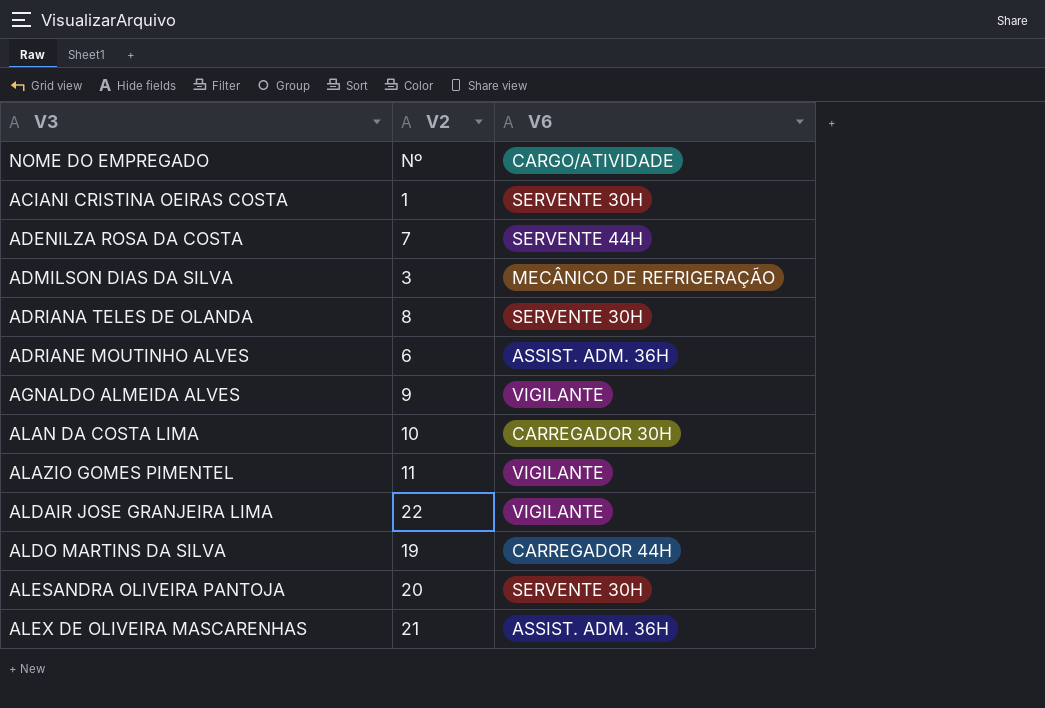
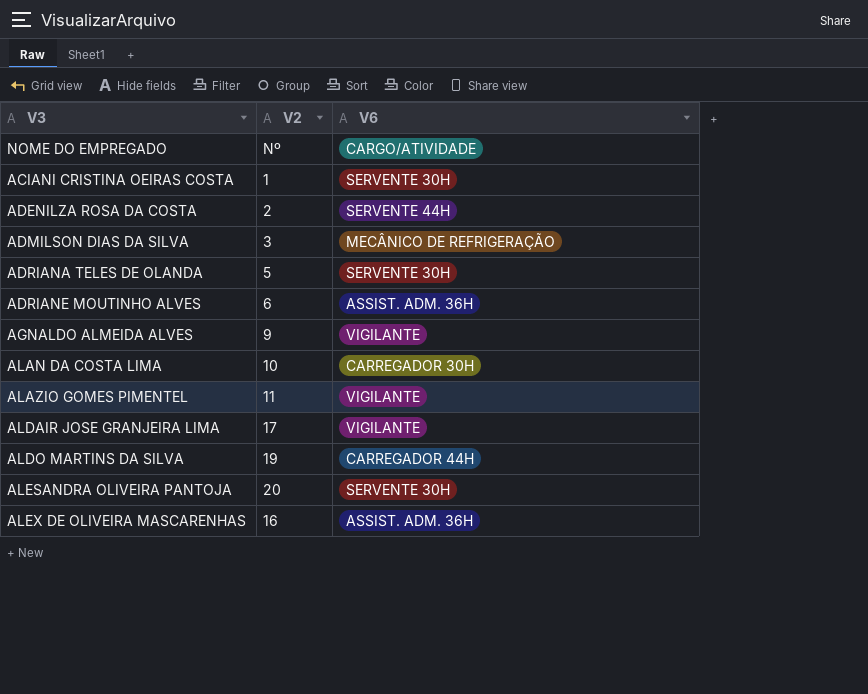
ADENILZA ROSA DA COSTA | V2: 7 -> 2
ADRIANA TELES DE OLANDA | V2: 8 -> 5
ALDAIR JOSE GRANJEIRA LIMA | V2: 22 -> 17
ALEX DE OLIVEIRA MASCARENHAS | V2: 21 -> 16

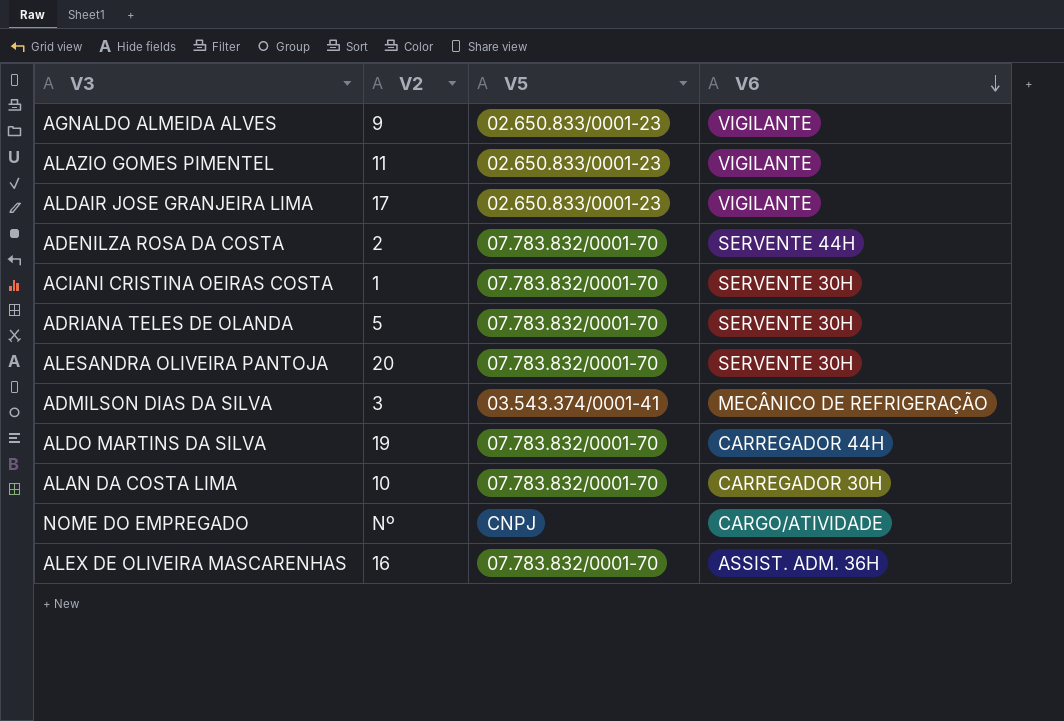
row order: none -> V6 descending
column V5 | position: none -> 3
row ADRIANE MOUTINHO ALVES: 6 | ASSIST. ADM. 36H -> none

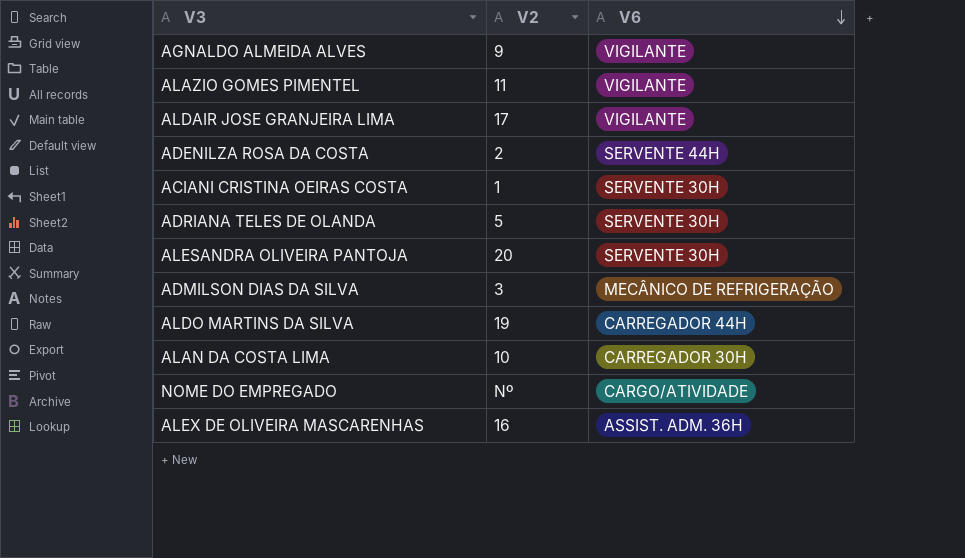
column V5 | position: 3 -> none

